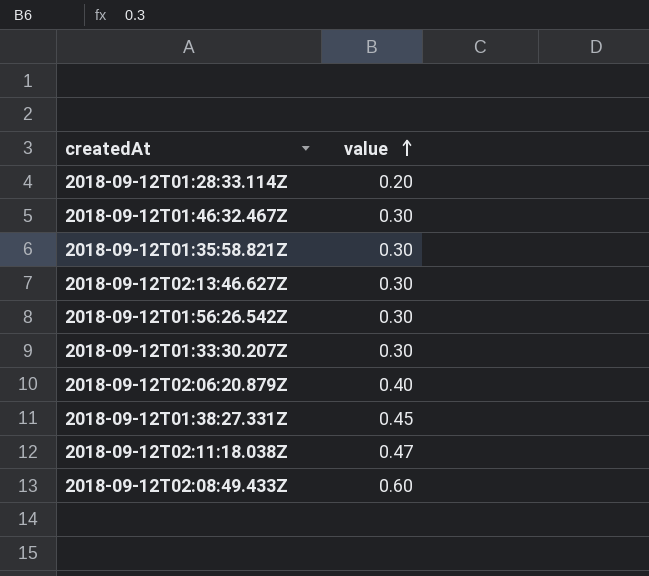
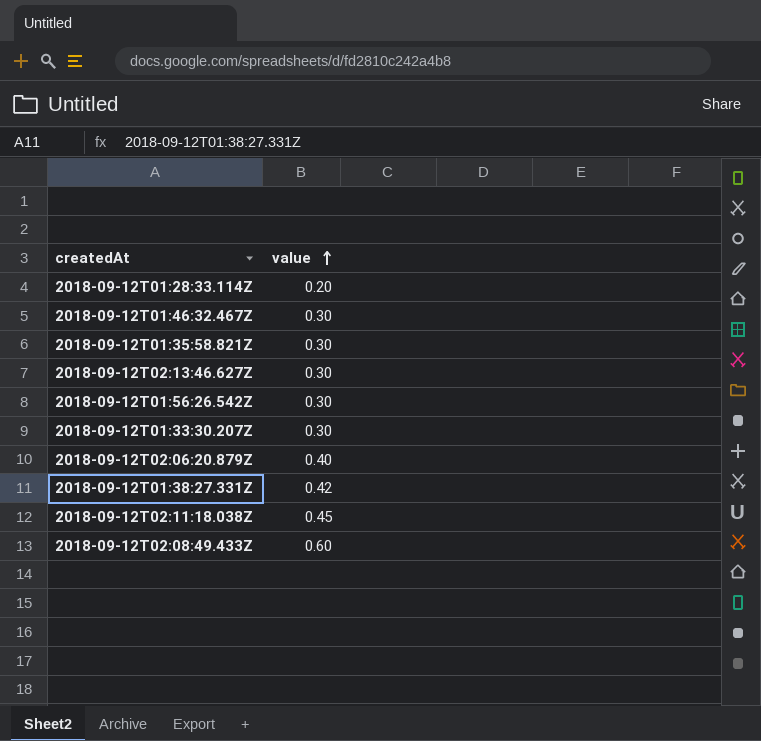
2018-09-12T01:38:27.331Z | value: 0.45 -> 0.42
2018-09-12T02:11:18.038Z | value: 0.47 -> 0.45

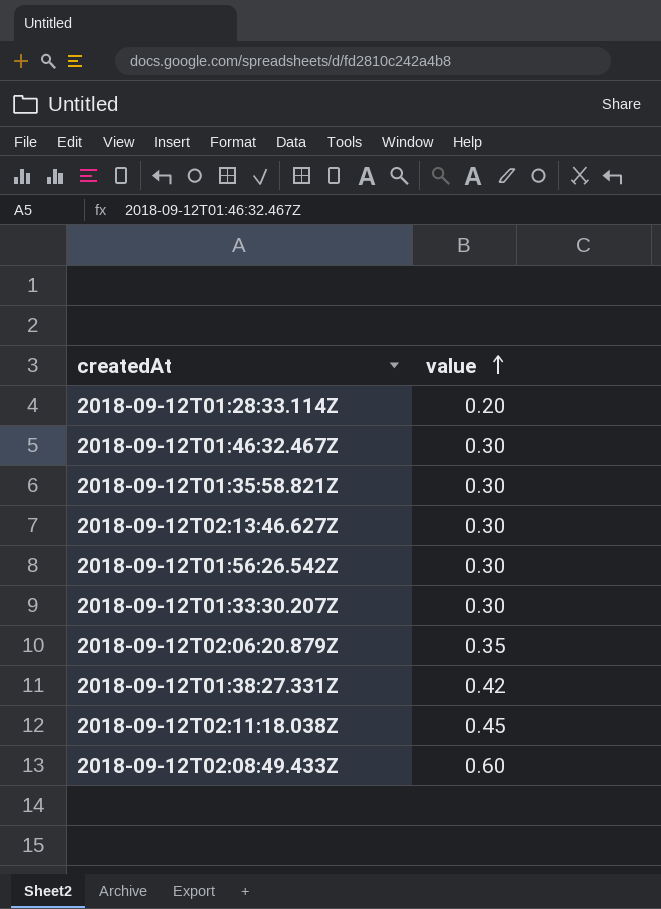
2018-09-12T02:06:20.879Z | value: 0.40 -> 0.35

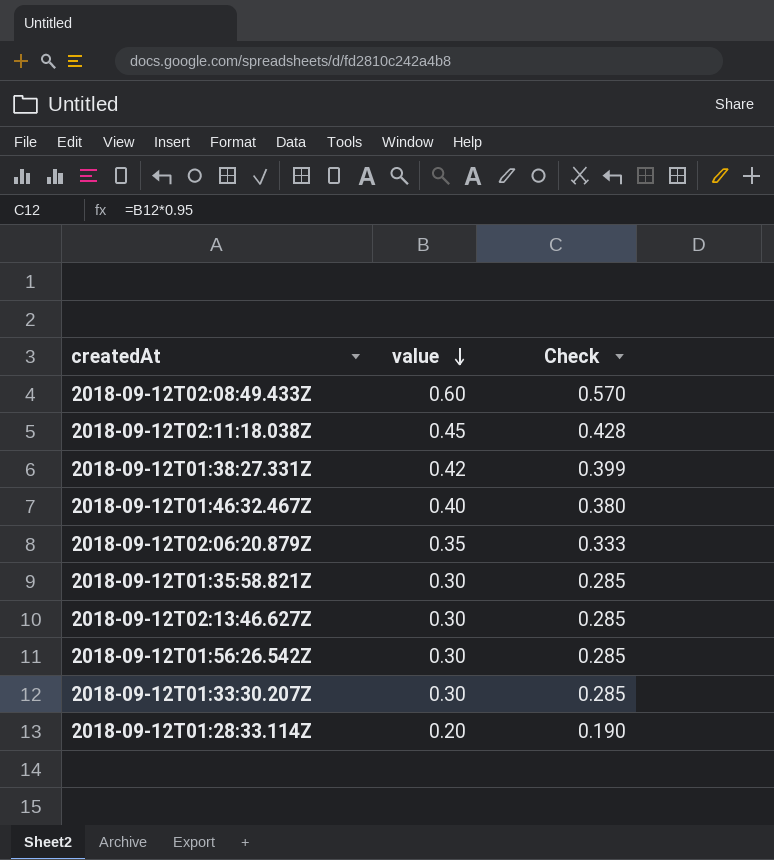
row order: value ascending -> value descending
column Check | formula: none -> [value] * 0.95
2018-09-12T01:46:32.467Z | value: 0.30 -> 0.40

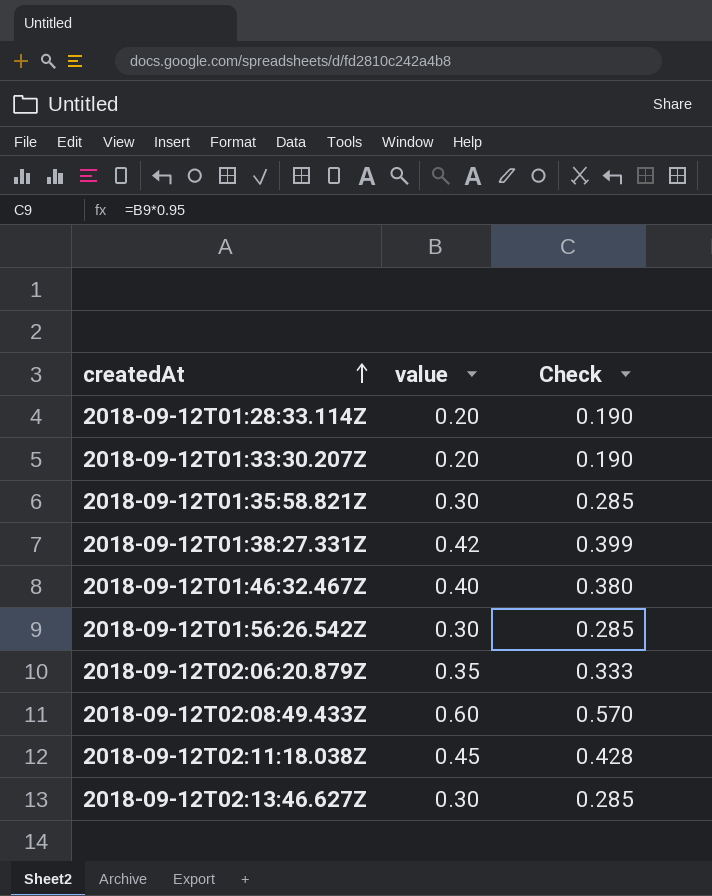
row order: value descending -> createdAt ascending
2018-09-12T01:33:30.207Z | value: 0.30 -> 0.20
2018-09-12T01:33:30.207Z | Check: 0.285 -> 0.190

